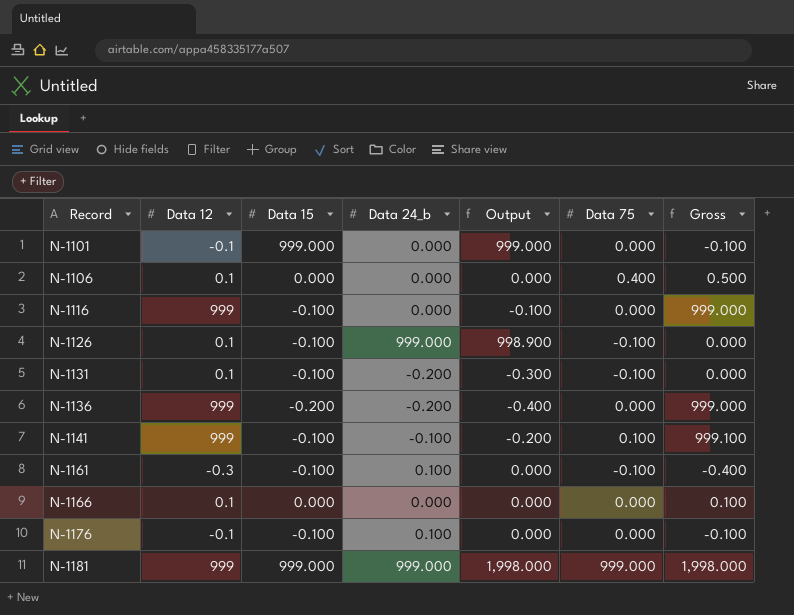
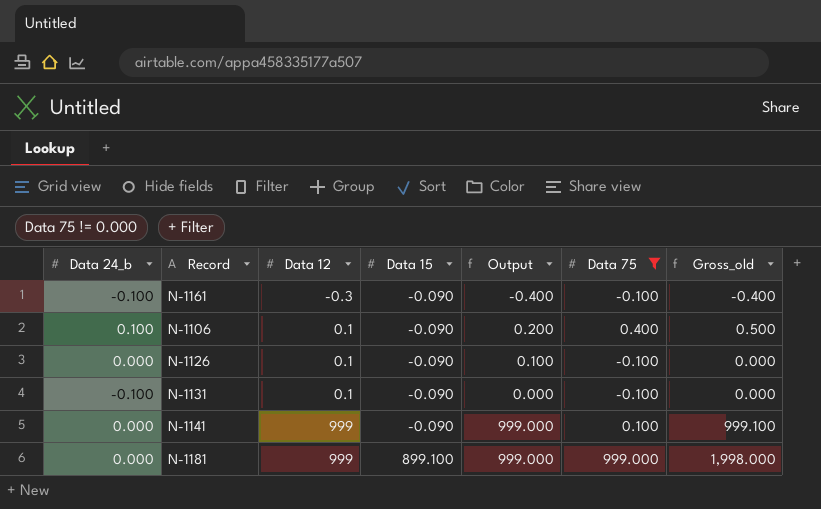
filter: none -> Data 75 != 0.000
row order: Record ascending -> Data 12 ascending
column Data 24_b | position: 4 -> 1
column Output | formula: [Data 15] + [Data 24_b] -> [Data 24_b] + [Data 12]
column name: Gross -> Gross_old
N-1161 | Data 24_b: 0.100 -> -0.100
N-1161 | Data 15: -0.100 -> -0.090
N-1106 | Data 24_b: 0.000 -> 0.100
N-1106 | Data 15: 0.000 -> -0.090
N-1126 | Data 24_b: 999.000 -> 0.000
N-1126 | Data 15: -0.100 -> -0.090
N-1131 | Data 24_b: -0.200 -> -0.100
N-1131 | Data 15: -0.100 -> -0.090
N-1141 | Data 24_b: -0.100 -> 0.000
N-1141 | Data 15: -0.100 -> -0.090
N-1181 | Data 24_b: 999.000 -> 0.000
N-1181 | Data 15: 999.000 -> 899.100

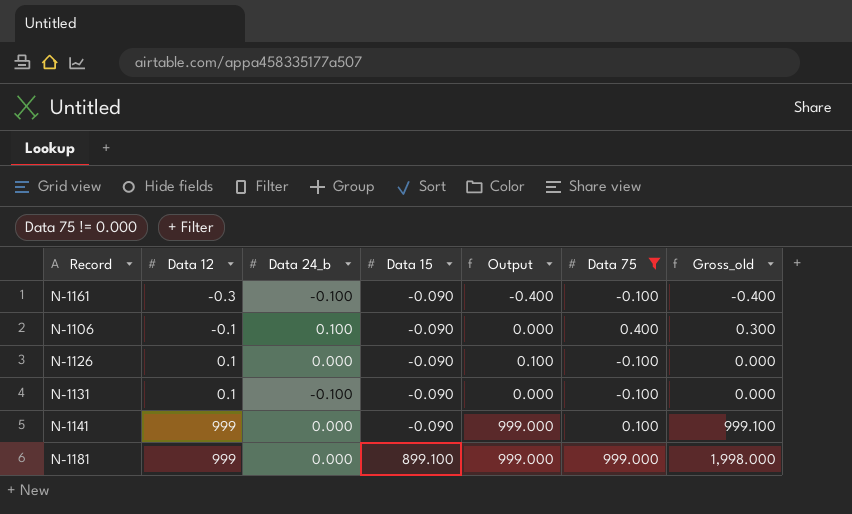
column Data 24_b | position: 1 -> 3
N-1106 | Data 12: 0.1 -> -0.1
N-1106 | Output: 0.200 -> 0.000
N-1106 | Gross_old: 0.500 -> 0.300

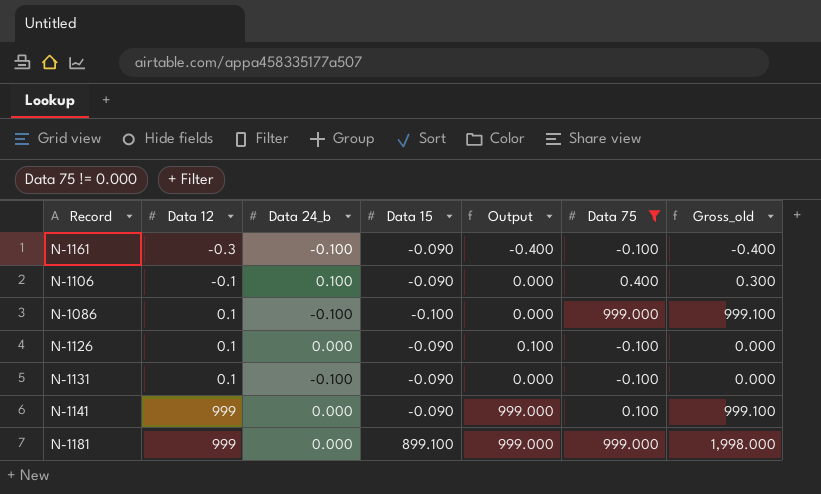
row N-1086: none -> 0.1 | -0.100 | -0.100 | 0.000 | 999.000 | 999.100

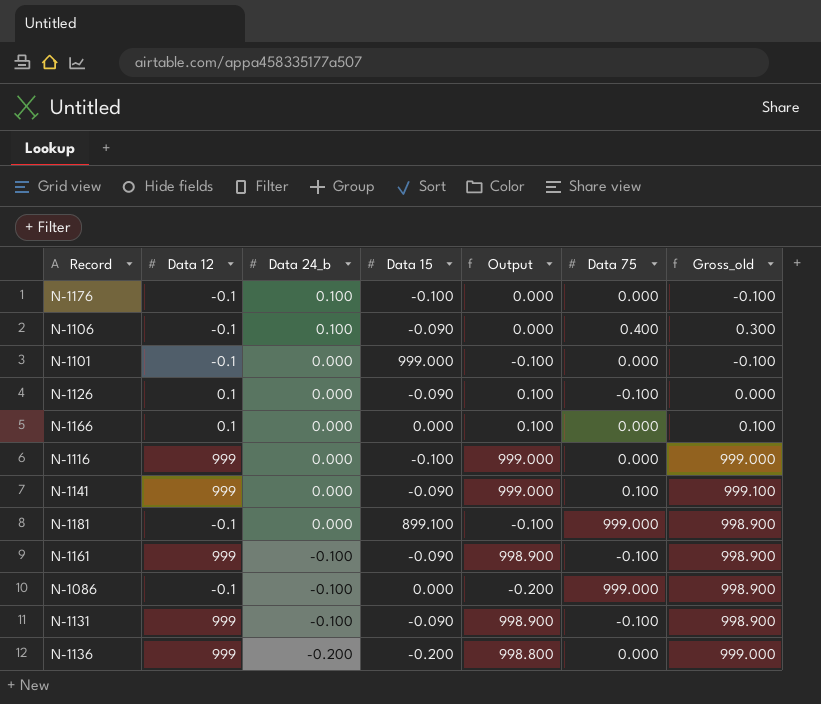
filter: Data 75 != 0.000 -> none
row order: Data 12 ascending -> Data 24_b descending
N-1181 | Data 12: 999 -> -0.1
N-1181 | Output: 999.000 -> -0.100
N-1181 | Gross_old: 1,998.000 -> 998.900
N-1161 | Data 12: -0.3 -> 999
N-1161 | Output: -0.400 -> 998.900
N-1161 | Gross_old: -0.400 -> 998.900
N-1086 | Data 12: 0.1 -> -0.1
N-1086 | Data 15: -0.100 -> 0.000
N-1086 | Output: 0.000 -> -0.200
N-1086 | Gross_old: 999.100 -> 998.900
N-1131 | Data 12: 0.1 -> 999
N-1131 | Output: 0.000 -> 998.900
N-1131 | Gross_old: 0.000 -> 998.900

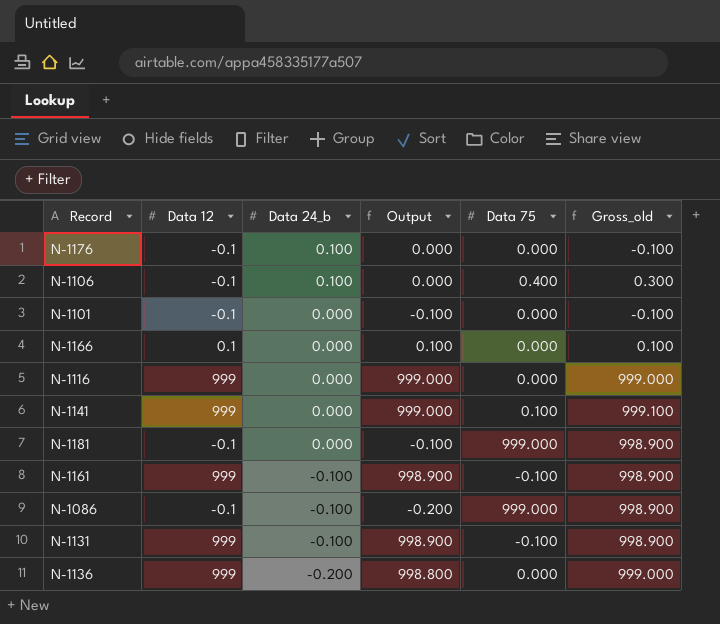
column Data 15 | position: 4 -> none
row N-1126: 0.1 | 0.000 | -0.090 | 0.100 | -0.100 | 0.000 -> none

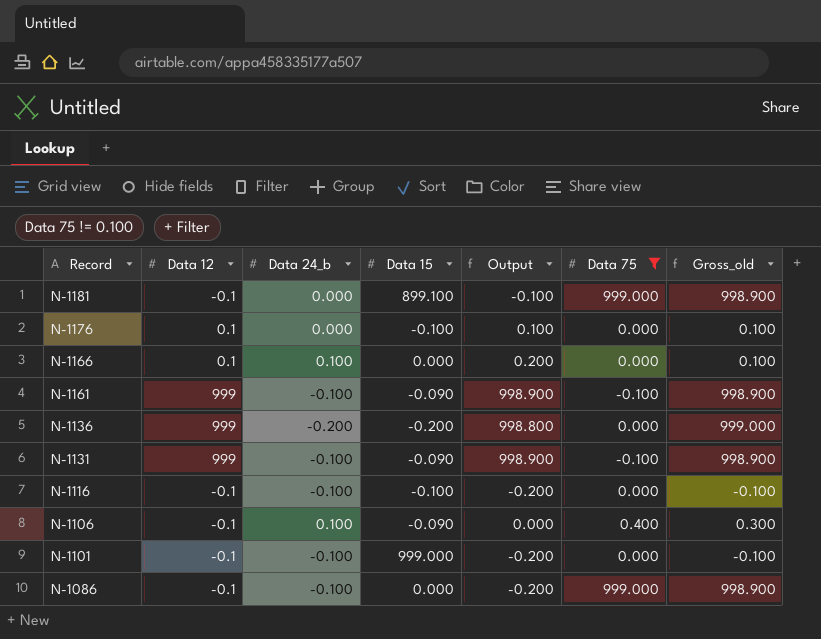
filter: none -> Data 75 != 0.100
row order: Data 24_b descending -> Record descending
column Data 15 | position: none -> 4
N-1176 | Data 12: -0.1 -> 0.1
N-1176 | Data 24_b: 0.100 -> 0.000
N-1176 | Output: 0.000 -> 0.100
N-1176 | Gross_old: -0.100 -> 0.100
N-1166 | Data 24_b: 0.000 -> 0.100
N-1166 | Output: 0.100 -> 0.200
N-1116 | Data 12: 999 -> -0.1
N-1116 | Data 24_b: 0.000 -> -0.100
N-1116 | Output: 999.000 -> -0.200
N-1116 | Gross_old: 999.000 -> -0.100
N-1101 | Data 24_b: 0.000 -> -0.100
N-1101 | Output: -0.100 -> -0.200

